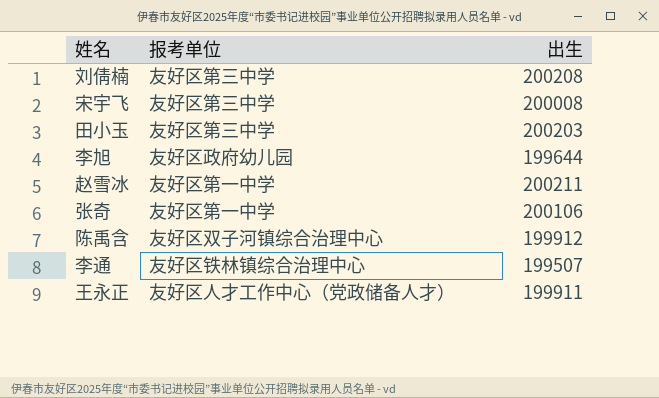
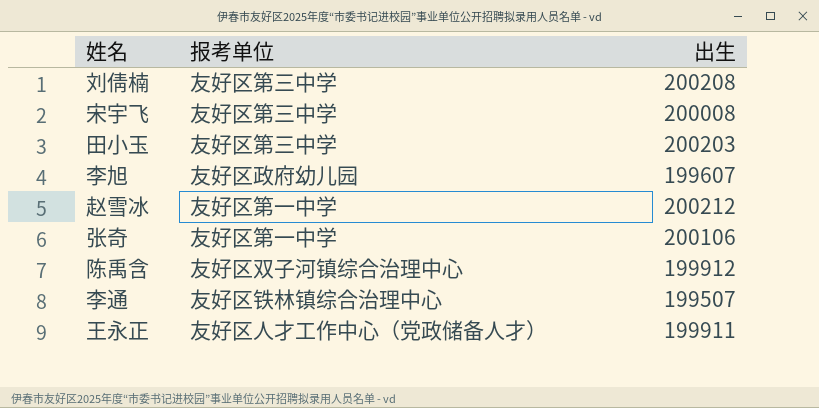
李旭 | 出生: 199644 -> 199607
赵雪冰 | 出生: 200211 -> 200212

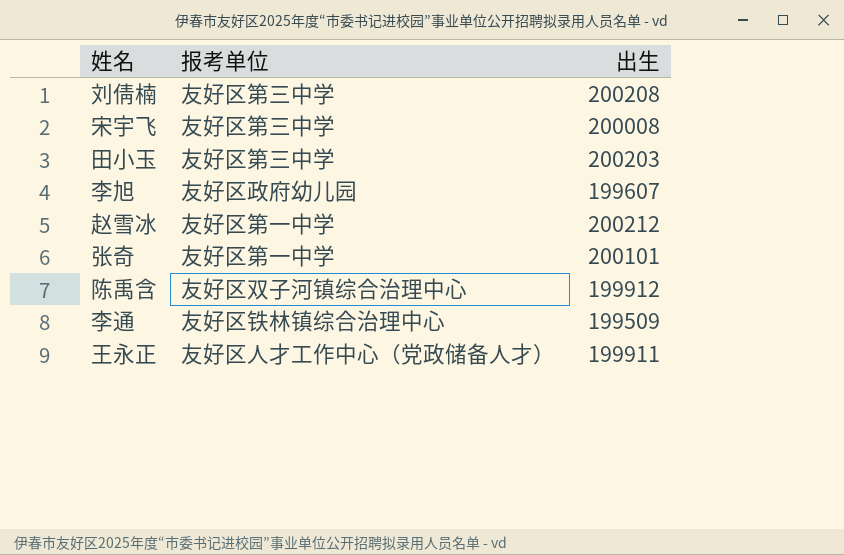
张奇 | 出生: 200106 -> 200101
李通 | 出生: 199507 -> 199509

